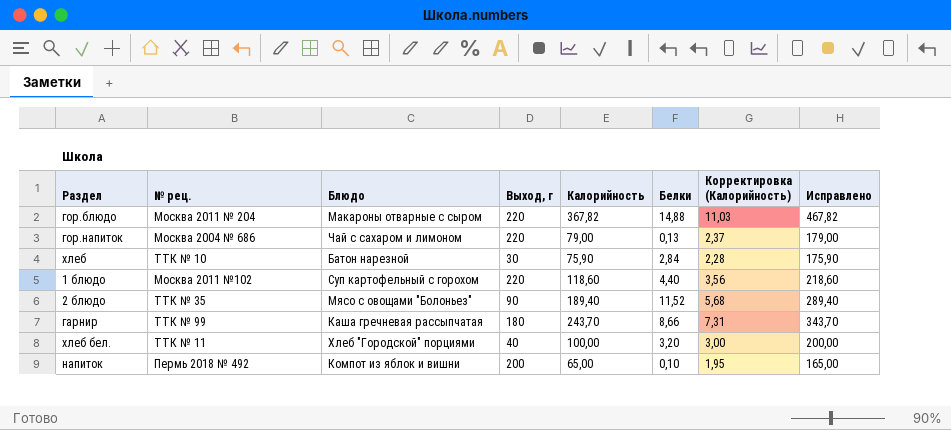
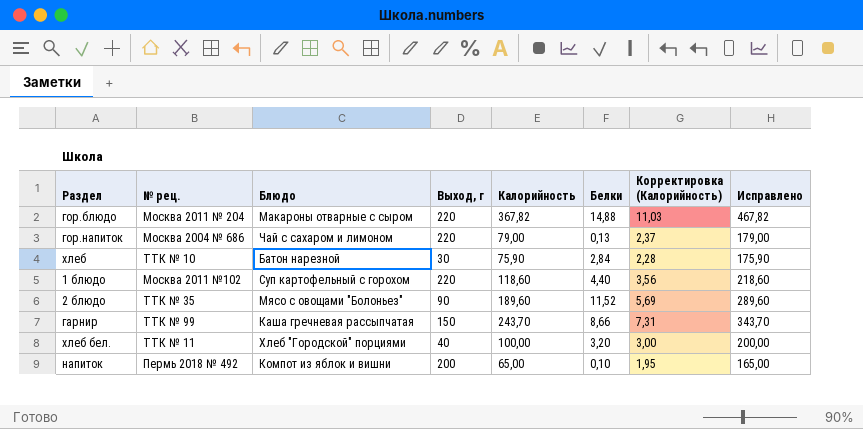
2 блюдо | Калорийность: 189,40 -> 189,60
2 блюдо | Корректировка (Калорийность): 5,68 -> 5,69
2 блюдо | Исправлено: 289,40 -> 289,60
гарнир | Выход, г: 180 -> 150

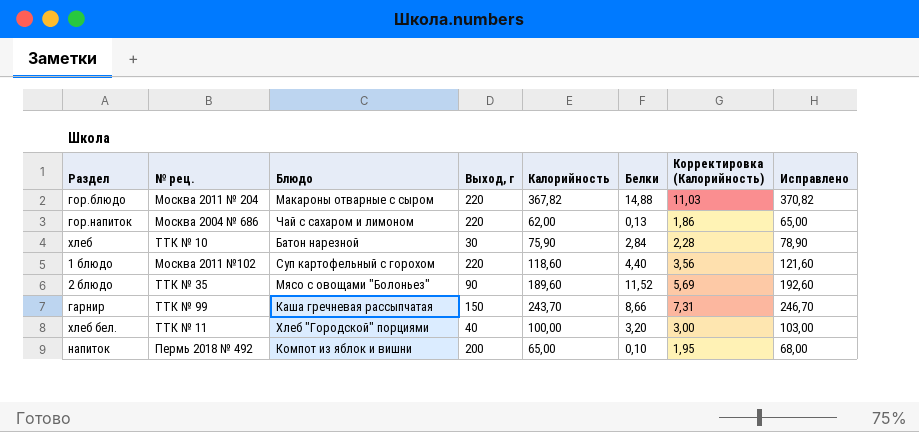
column Исправлено | formula: [Калорийность] + 100 -> [Калорийность] + 3
гор.напиток | Калорийность: 79,00 -> 62,00
гор.напиток | Корректировка (Калорийность): 2,37 -> 1,86

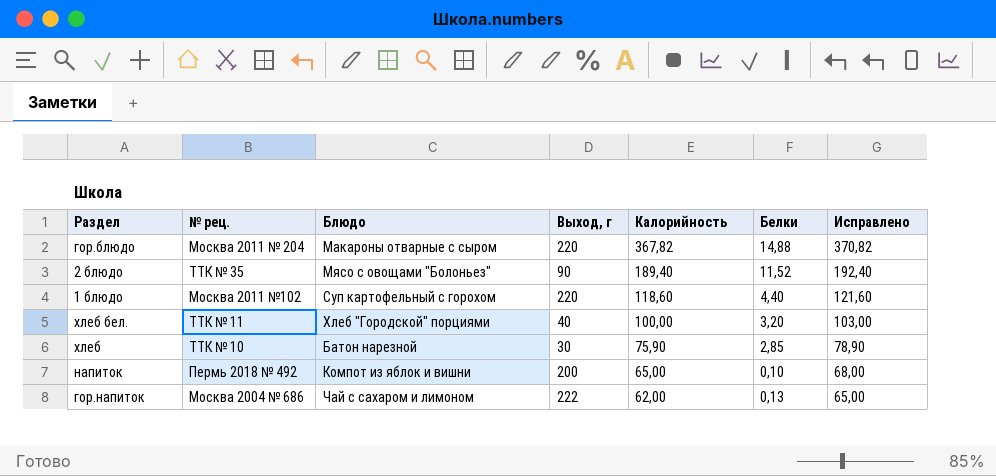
row order: none -> Калорийность descending
column Корректировка (Калорийность) | formula: [Калорийность] * 0,03 -> none
row гарнир: ТТК № 99 | Каша гречневая рассыпчатая | 150 | 243,70 | 8,66 | 7,31 | 246,70 -> none
2 блюдо | Калорийность: 189,60 -> 189,40
2 блюдо | Исправлено: 192,60 -> 192,40
хлеб | Белки: 2,84 -> 2,85
гор.напиток | Выход, г: 220 -> 222

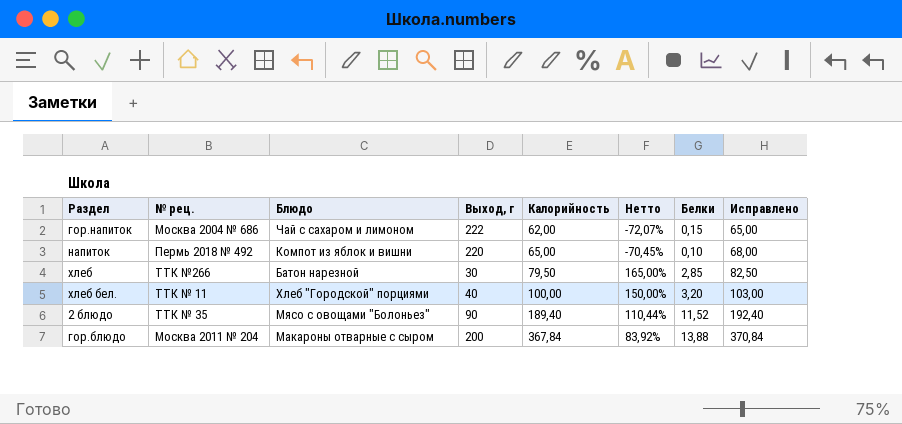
row order: Калорийность descending -> Калорийность ascending
column Нетто | formula: none -> ([Калорийность] - [Выход, г]) / [Выход, г]
row 1 блюдо: Москва 2011 №102 | Суп картофельный с горохом | 220 | 118,60 | 4,40 | 121,60 -> none
гор.напиток | Белки: 0,13 -> 0,15
напиток | Выход, г: 200 -> 220
хлеб | № рец.: ТТК № 10 -> ТТК №266
хлеб | Калорийность: 75,90 -> 79,50
хлеб | Исправлено: 78,90 -> 82,50
гор.блюдо | Выход, г: 220 -> 200
гор.блюдо | Калорийность: 367,82 -> 367,84
гор.блюдо | Белки: 14,88 -> 13,88
гор.блюдо | Исправлено: 370,82 -> 370,84

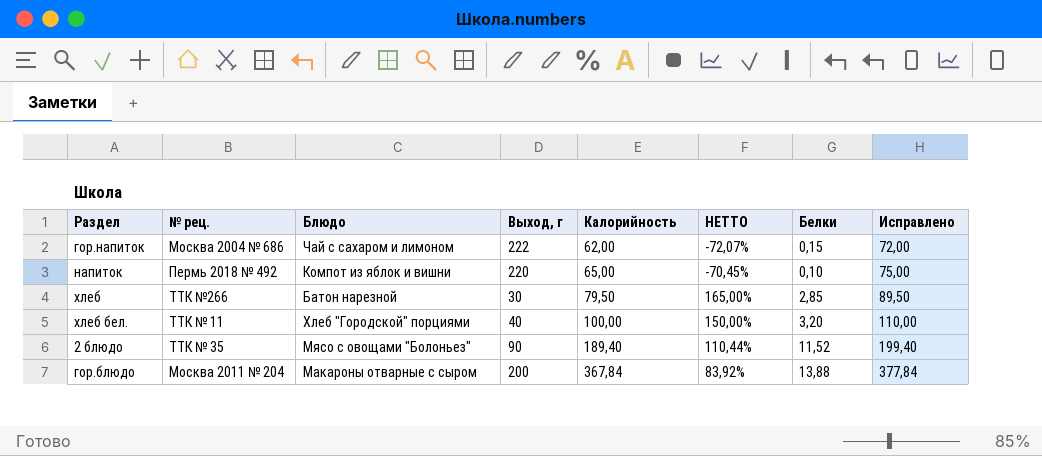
column name: Нетто -> НЕТТО
column Исправлено | formula: [Калорийность] + 3 -> [Калорийность] + 10

